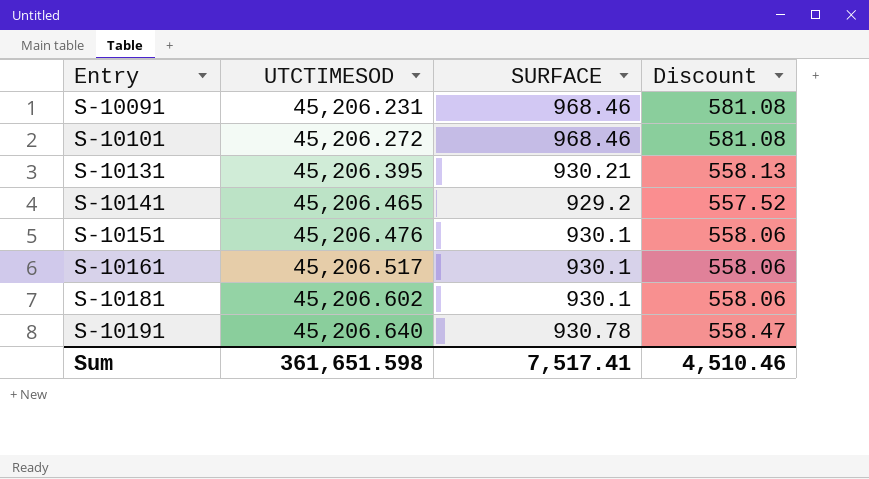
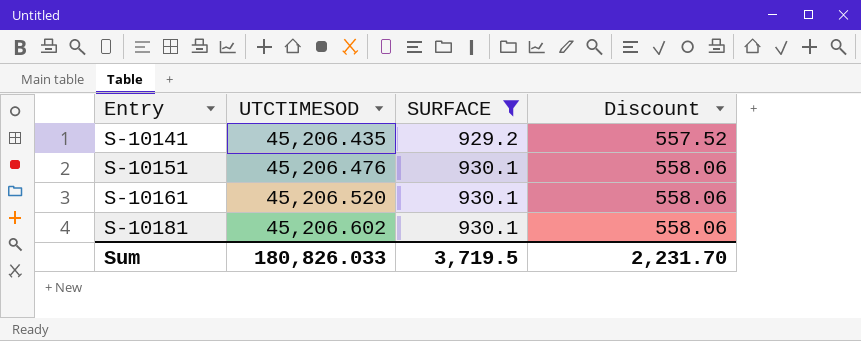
filter: none -> SURFACE <= 930.1
S-10141 | UTCTIMESOD: 45,206.465 -> 45,206.435
S-10161 | UTCTIMESOD: 45,206.517 -> 45,206.520
Sum | UTCTIMESOD: 361,651.598 -> 180,826.033
Sum | SURFACE: 7,517.41 -> 3,719.5
Sum | Discount: 4,510.46 -> 2,231.70

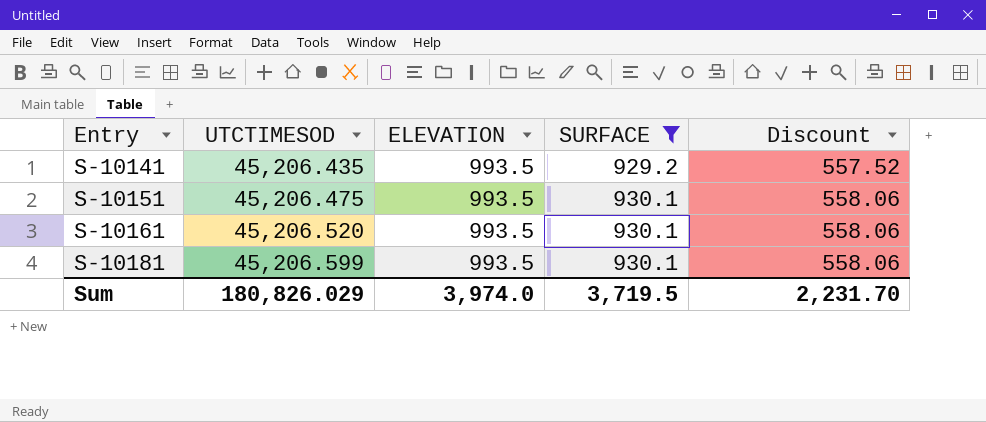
column ELEVATION | position: none -> 3
S-10151 | UTCTIMESOD: 45,206.476 -> 45,206.475
S-10181 | UTCTIMESOD: 45,206.602 -> 45,206.599
Sum | UTCTIMESOD: 180,826.033 -> 180,826.029

